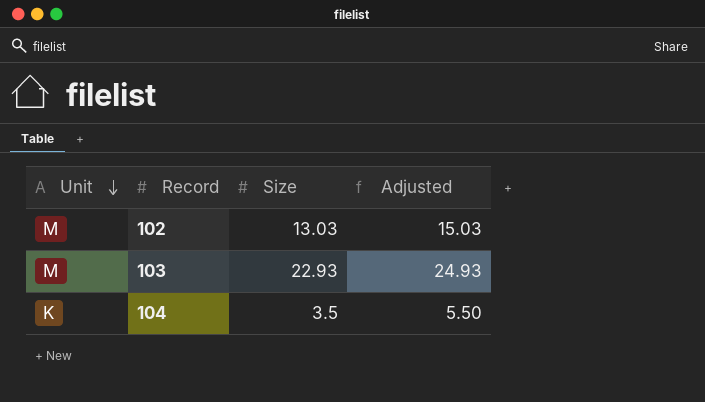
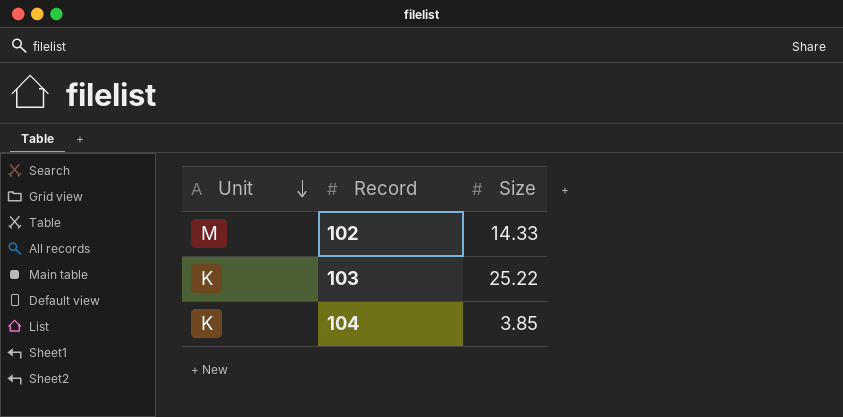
column Adjusted | formula: [Size] + 2 -> none
102 | Size: 13.03 -> 14.33
103 | Unit: M -> K
103 | Size: 22.93 -> 25.22
104 | Size: 3.5 -> 3.85

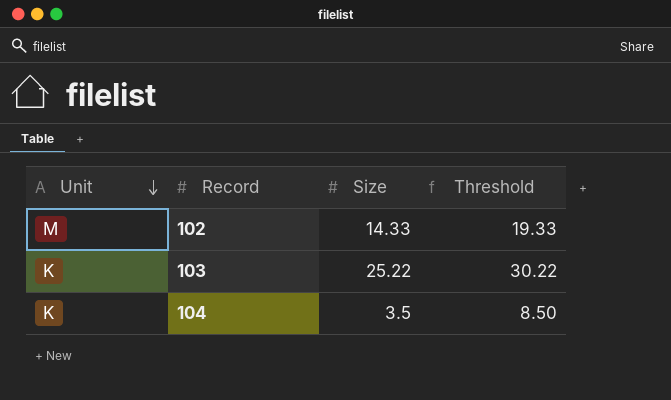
column Threshold | formula: none -> [Size] + 5
104 | Size: 3.85 -> 3.5

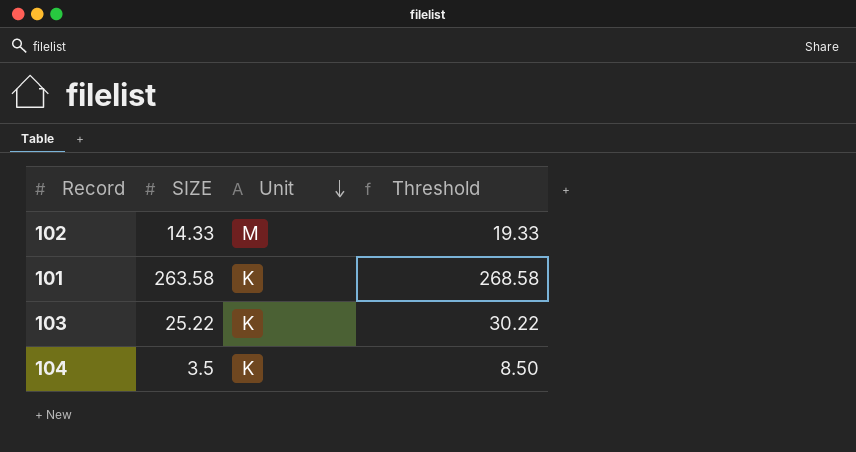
column name: Size -> SIZE
column Unit | position: 1 -> 3
row 101: none -> 263.58 | K | 268.58

